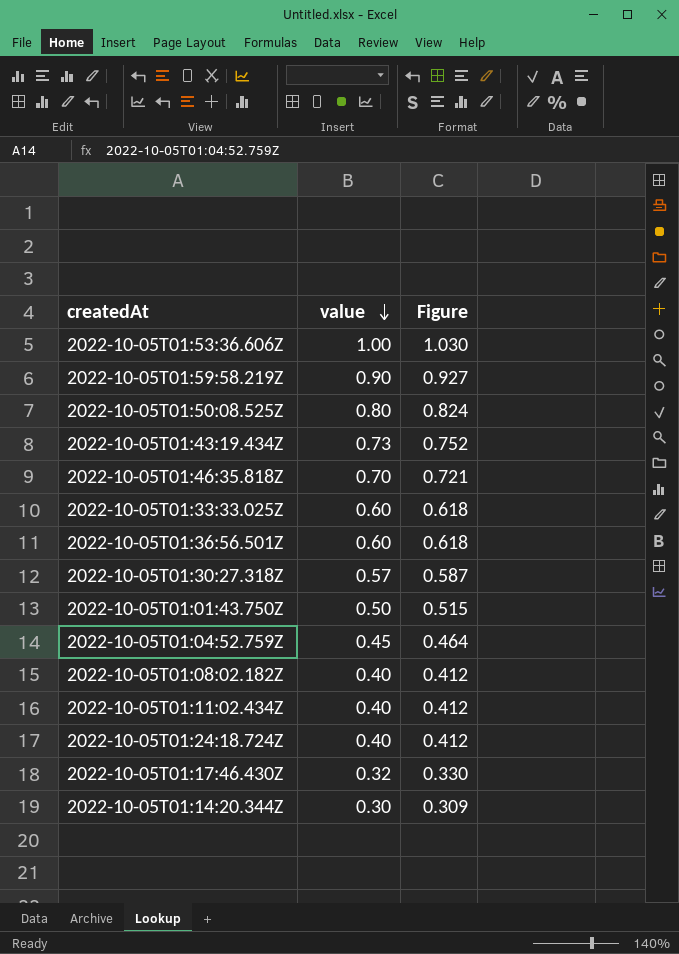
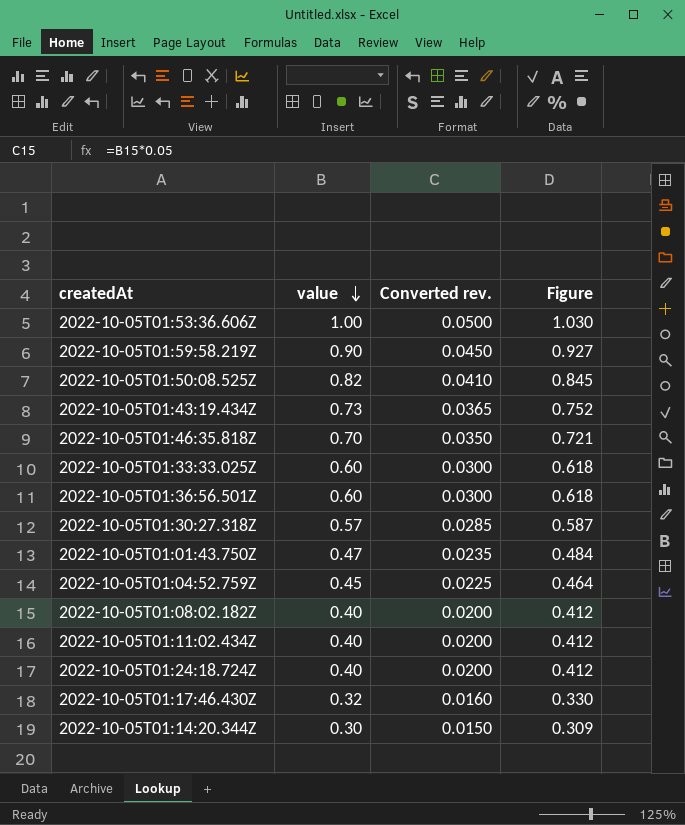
column Converted rev. | formula: none -> [value] * 0.05
2022-10-05T01:50:08.525Z | value: 0.80 -> 0.82
2022-10-05T01:50:08.525Z | Figure: 0.824 -> 0.845
2022-10-05T01:01:43.750Z | value: 0.50 -> 0.47
2022-10-05T01:01:43.750Z | Figure: 0.515 -> 0.484

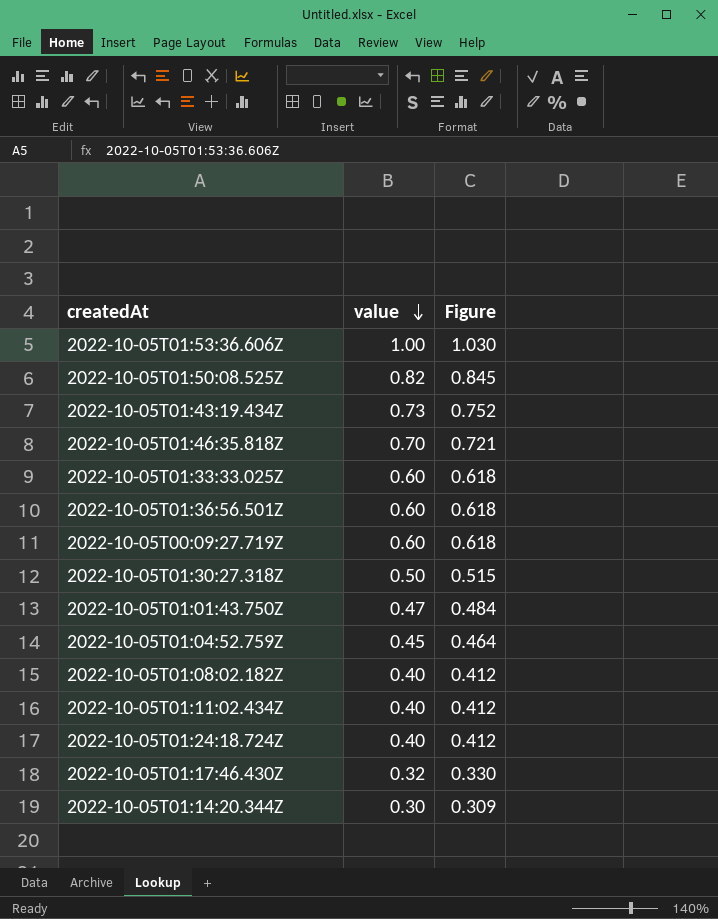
column Converted rev. | formula: [value] * 0.05 -> none
row 2022-10-05T01:59:58.219Z: 0.90 | 0.0450 | 0.927 -> none
row 2022-10-05T00:09:27.719Z: none -> 0.60 | 0.618
2022-10-05T01:30:27.318Z | value: 0.57 -> 0.50
2022-10-05T01:30:27.318Z | Figure: 0.587 -> 0.515

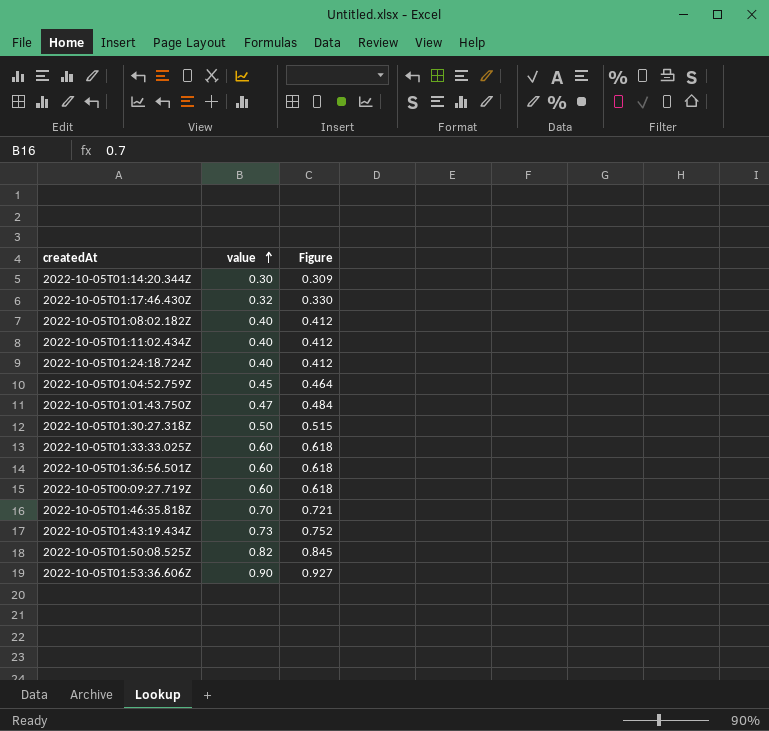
row order: value descending -> value ascending
2022-10-05T01:53:36.606Z | value: 1.00 -> 0.90
2022-10-05T01:53:36.606Z | Figure: 1.030 -> 0.927

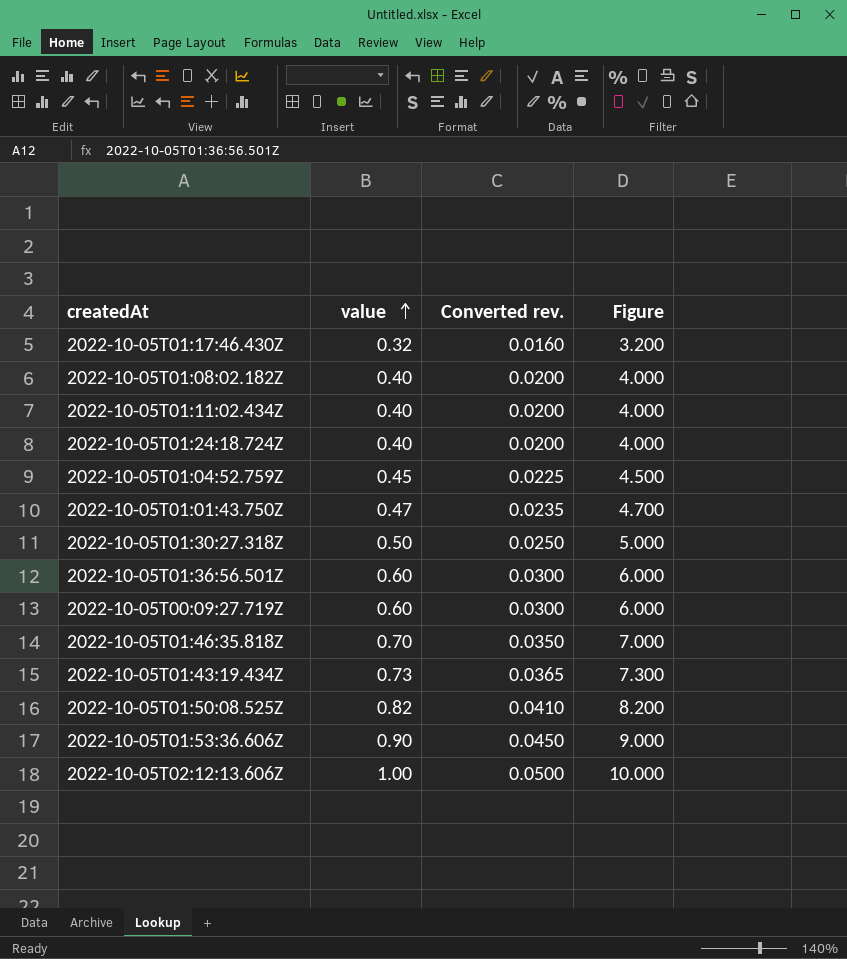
column Converted rev. | formula: none -> [value] * 0.05
column Figure | formula: [value] * 1.03 -> [value] * 10
row 2022-10-05T01:14:20.344Z: 0.30 | 0.309 -> none
row 2022-10-05T01:33:33.025Z: 0.60 | 0.618 -> none
row 2022-10-05T02:12:13.606Z: none -> 1.00 | 0.0500 | 10.000

